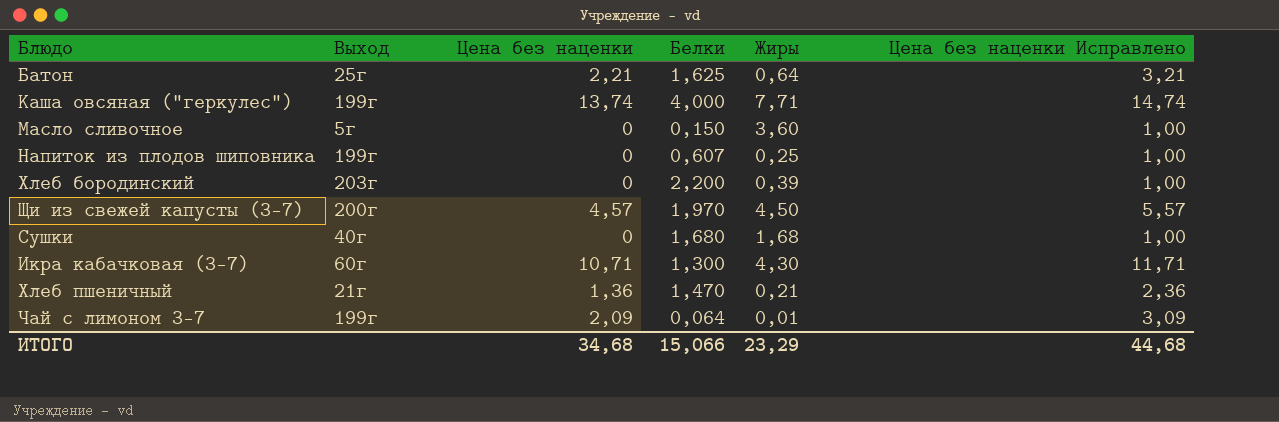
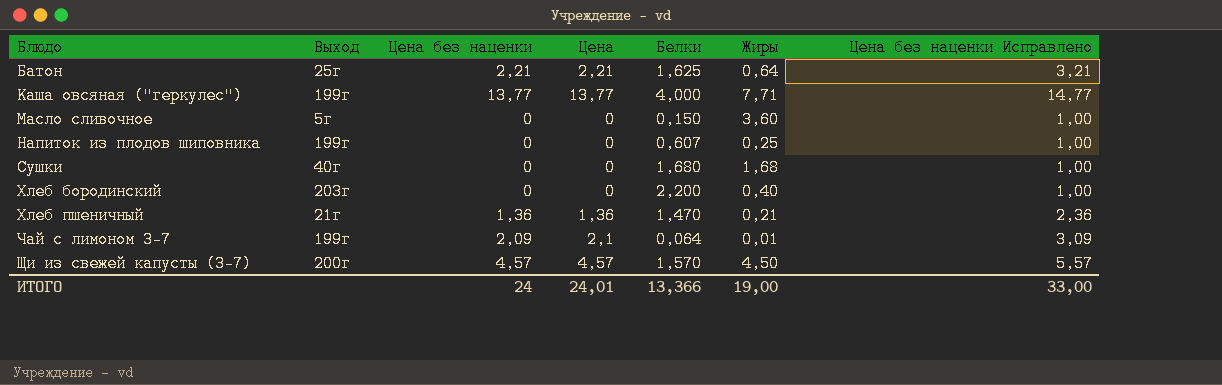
row order: none -> Блюдо ascending
column Цена | position: none -> 4
row Икра кабачковая (3-7): 60г | 10,71 | 1,300 | 4,30 | 11,71 -> none
Каша овсяная ("геркулес") | Цена без наценки: 13,74 -> 13,77
Каша овсяная ("геркулес") | Цена без наценки Исправлено: 14,74 -> 14,77
Хлеб бородинский | Жиры: 0,39 -> 0,40
Щи из свежей капусты (3-7) | Белки: 1,970 -> 1,570
ИТОГО | Цена без наценки: 34,68 -> 24
ИТОГО | Белки: 15,066 -> 13,366
ИТОГО | Жиры: 23,29 -> 19,00
ИТОГО | Цена без наценки Исправлено: 44,68 -> 33,00

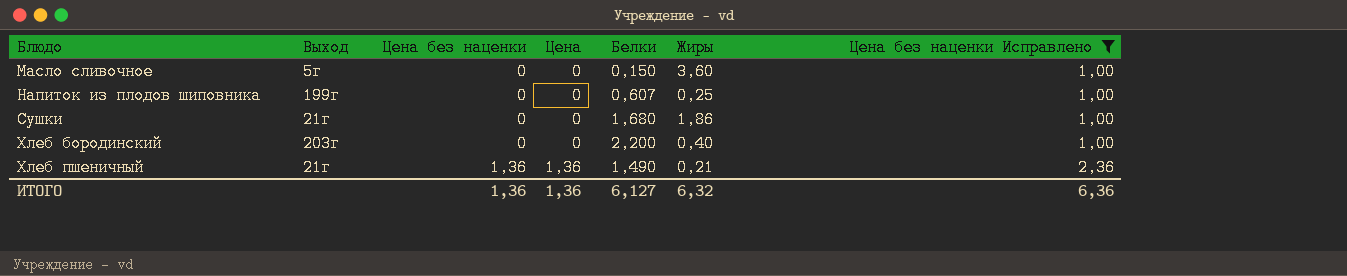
filter: none -> Цена без наценки Исправлено <= 2,36
Сушки | Выход: 40г -> 21г
Сушки | Жиры: 1,68 -> 1,86
Хлеб пшеничный | Белки: 1,470 -> 1,490
ИТОГО | Цена без наценки: 24 -> 1,36
ИТОГО | Цена: 24,01 -> 1,36
ИТОГО | Белки: 13,366 -> 6,127
ИТОГО | Жиры: 19,00 -> 6,32
ИТОГО | Цена без наценки Исправлено: 33,00 -> 6,36

